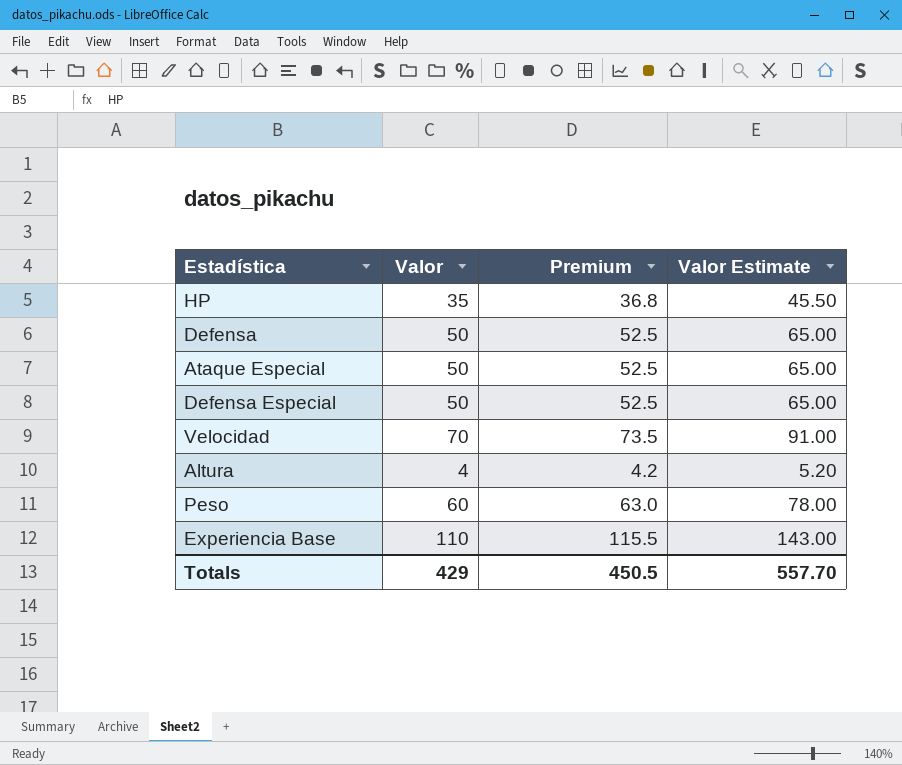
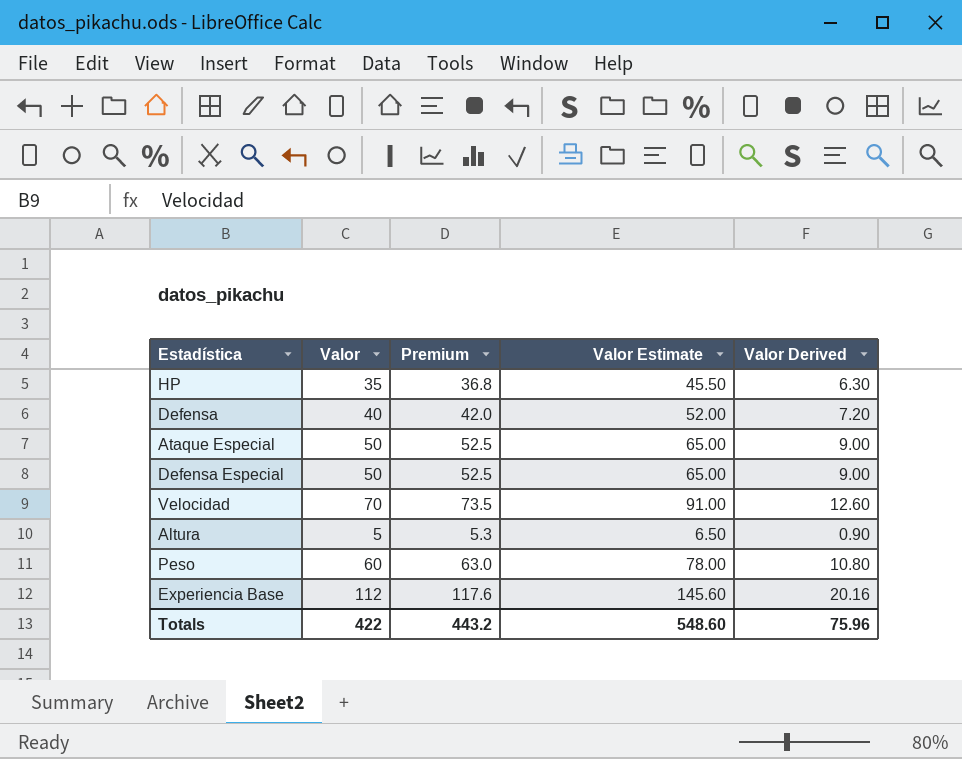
column Valor Derived | formula: none -> [Valor] * 0.18
Defensa | Valor: 50 -> 40
Defensa | Premium: 52.5 -> 42.0
Defensa | Valor Estimate: 65.00 -> 52.00
Altura | Valor: 4 -> 5
Altura | Premium: 4.2 -> 5.3
Altura | Valor Estimate: 5.20 -> 6.50
Experiencia Base | Valor: 110 -> 112
Experiencia Base | Premium: 115.5 -> 117.6
Experiencia Base | Valor Estimate: 143.00 -> 145.60
Totals | Valor: 429 -> 422
Totals | Premium: 450.5 -> 443.2
Totals | Valor Estimate: 557.70 -> 548.60

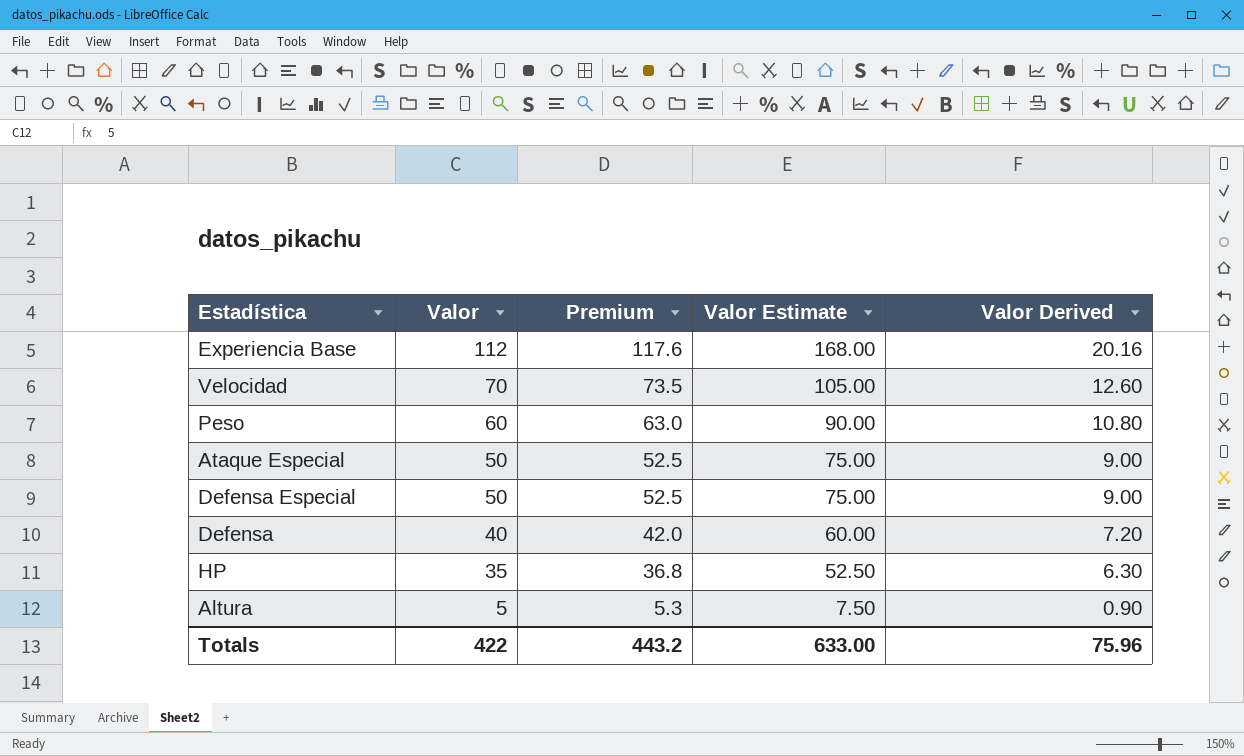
row order: none -> Valor descending
column Valor Estimate | formula: [Valor] * 1.3 -> [Valor] * 1.5
Totals | Valor Estimate: 548.60 -> 633.00

